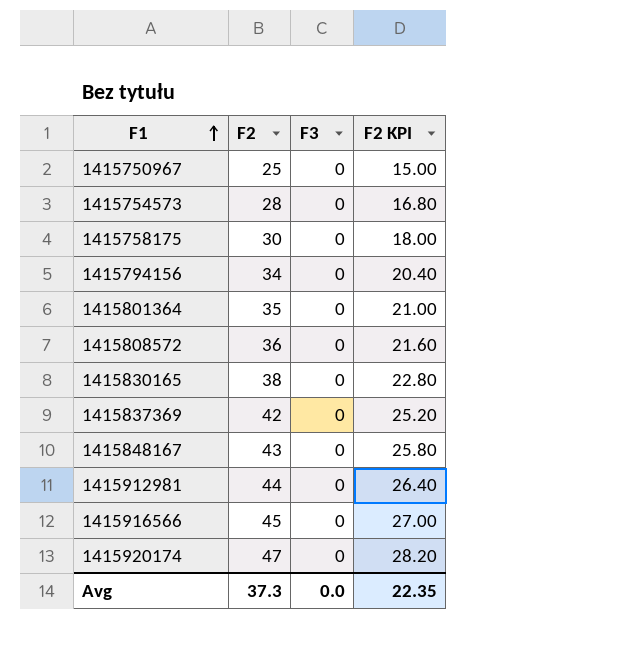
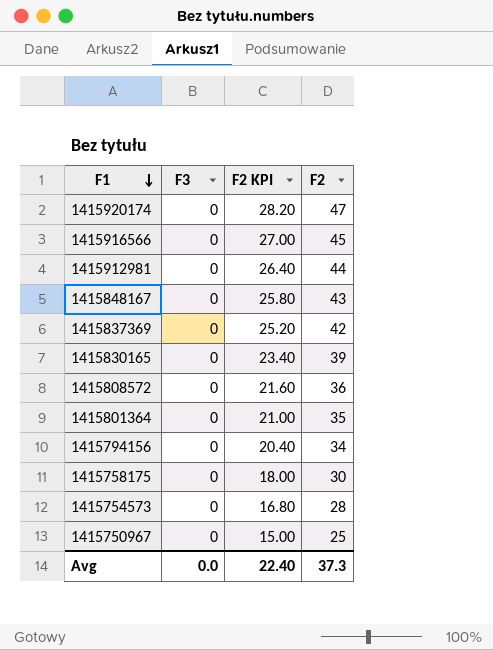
row order: F1 ascending -> F1 descending
column F2 | position: 2 -> 4
1415830165 | F2 KPI: 22.80 -> 23.40
1415830165 | F2: 38 -> 39
Avg | F2 KPI: 22.35 -> 22.40

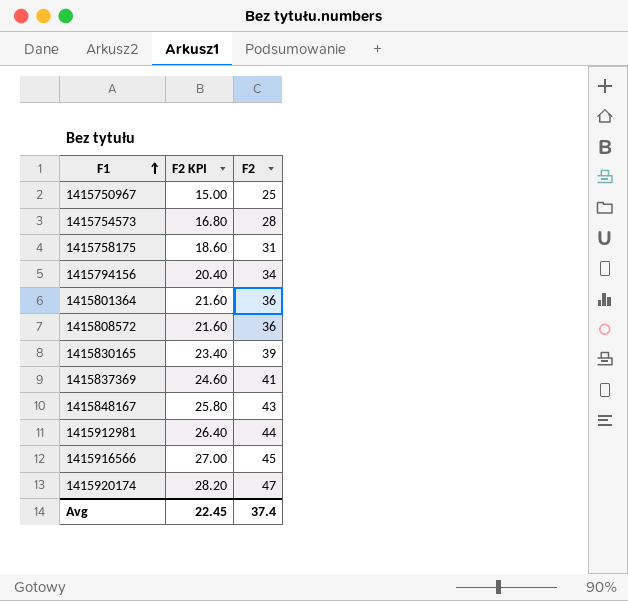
row order: F1 descending -> F1 ascending
column F3 | position: 2 -> none
1415758175 | F2 KPI: 18.00 -> 18.60
1415758175 | F2: 30 -> 31
1415801364 | F2 KPI: 21.00 -> 21.60
1415801364 | F2: 35 -> 36
1415837369 | F2 KPI: 25.20 -> 24.60
1415837369 | F2: 42 -> 41
Avg | F2 KPI: 22.40 -> 22.45
Avg | F2: 37.3 -> 37.4

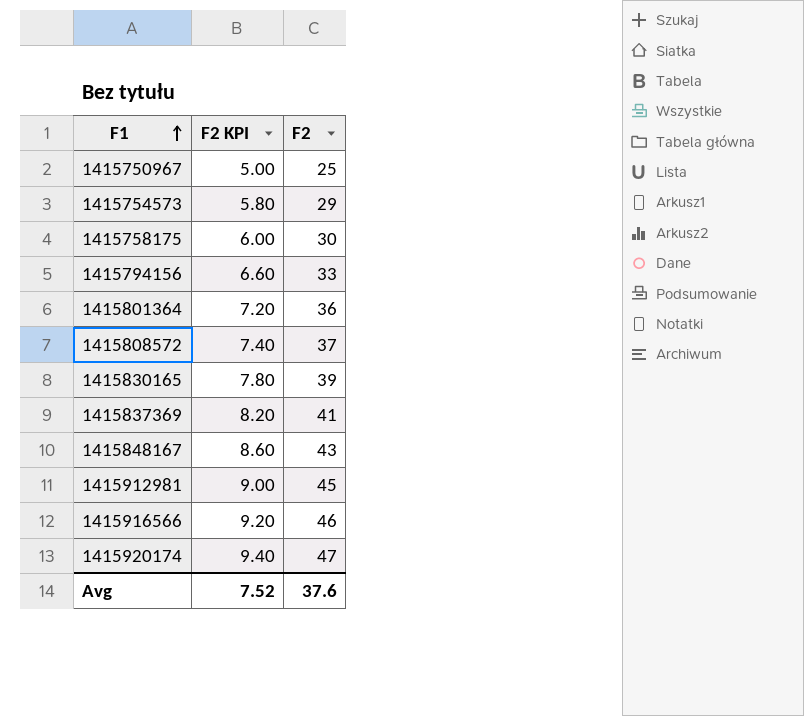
column F2 KPI | formula: [F2] * 0.6 -> [F2] * 0.2
1415754573 | F2: 28 -> 29
1415758175 | F2: 31 -> 30
1415794156 | F2: 34 -> 33
1415808572 | F2: 36 -> 37
1415912981 | F2: 44 -> 45
1415916566 | F2: 45 -> 46
Avg | F2 KPI: 22.45 -> 7.52
Avg | F2: 37.4 -> 37.6

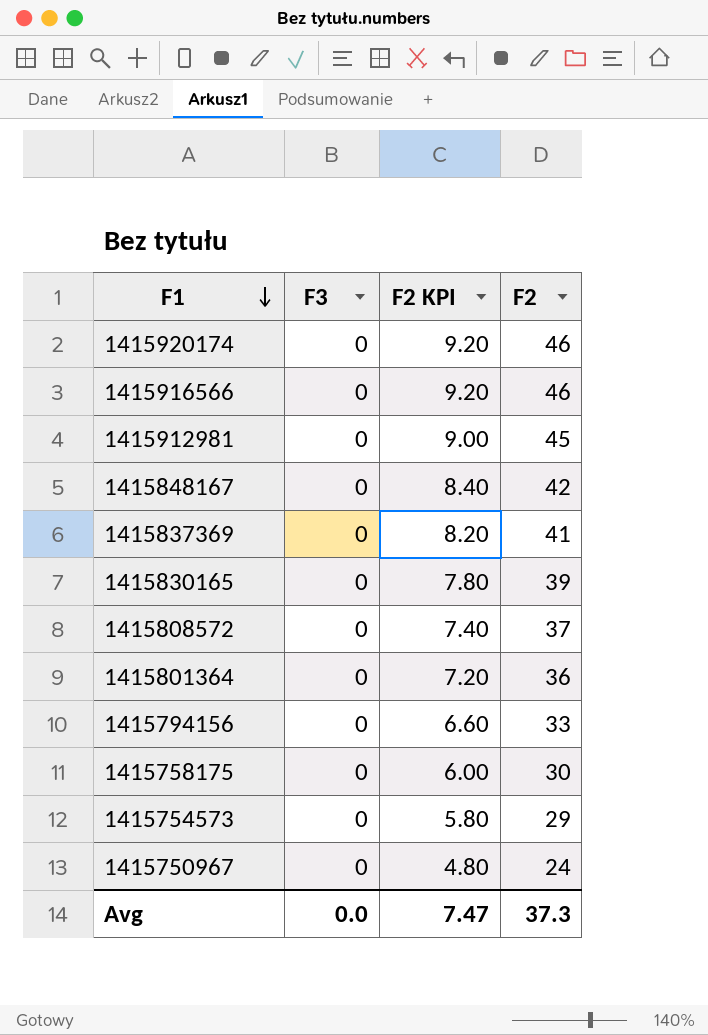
row order: F1 ascending -> F1 descending
column F3 | position: none -> 2
1415920174 | F2 KPI: 9.40 -> 9.20
1415920174 | F2: 47 -> 46
1415848167 | F2 KPI: 8.60 -> 8.40
1415848167 | F2: 43 -> 42
1415750967 | F2 KPI: 5.00 -> 4.80
1415750967 | F2: 25 -> 24
Avg | F2 KPI: 7.52 -> 7.47
Avg | F2: 37.6 -> 37.3

